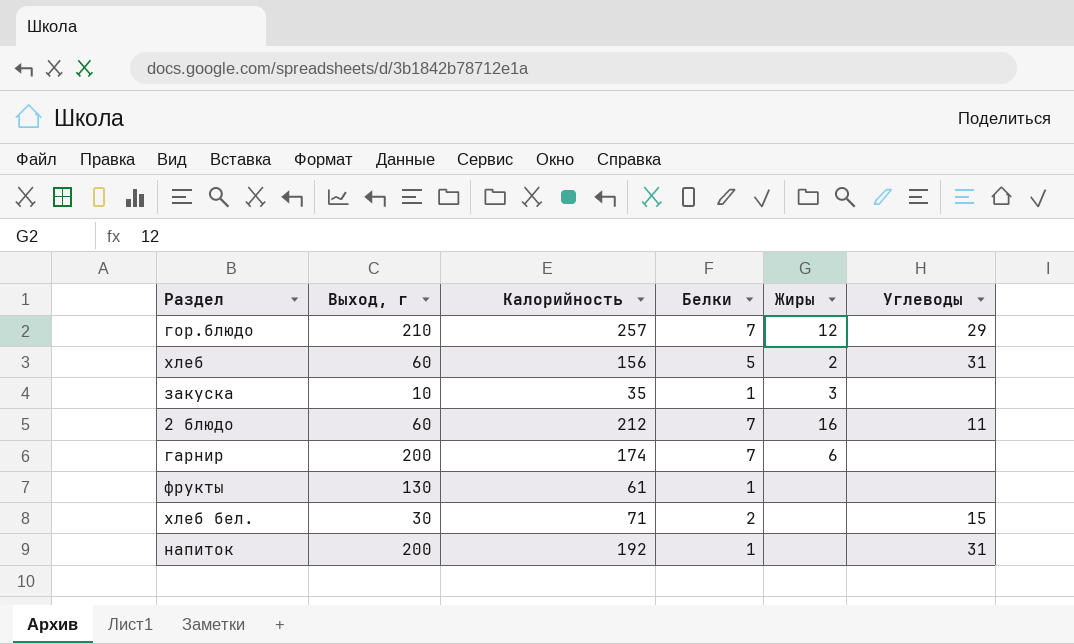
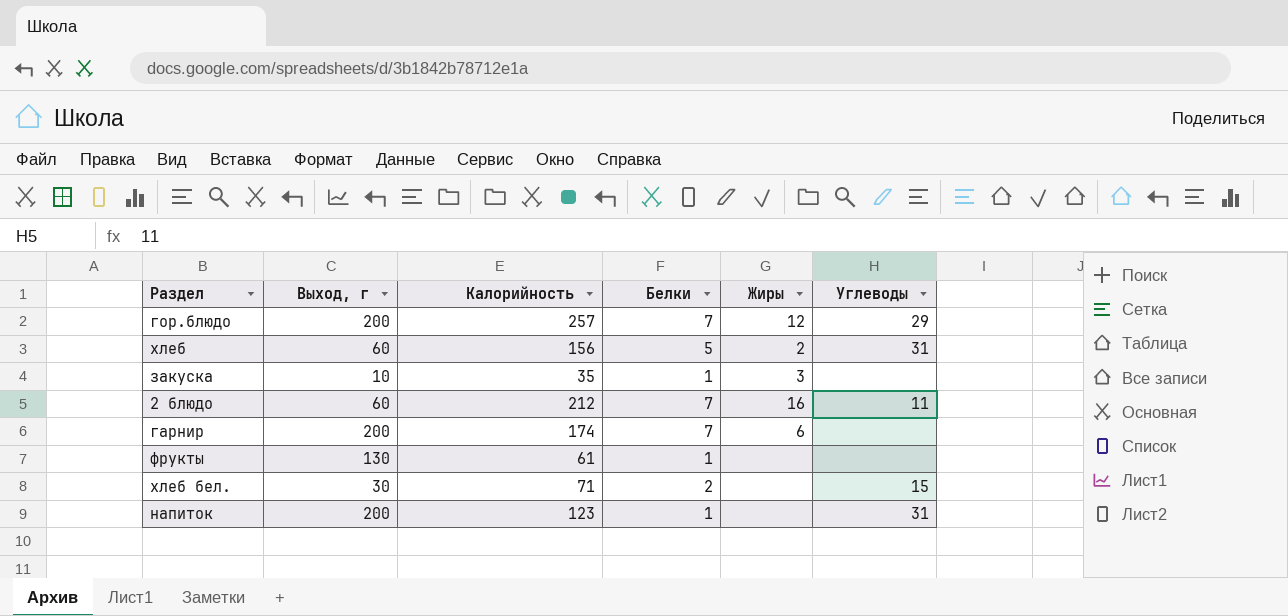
гор.блюдо | Выход, г: 210 -> 200
напиток | Калорийность: 192 -> 123

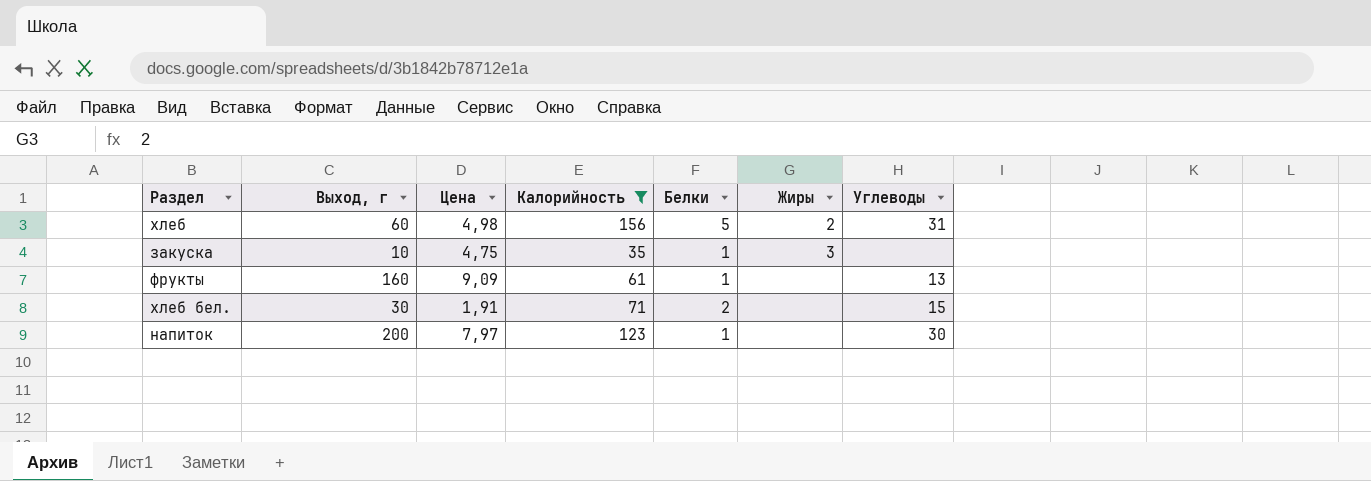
filter: none -> Калорийность <= 156
column Цена | position: none -> 3
фрукты | Выход, г: 130 -> 160
фрукты | Углеводы: none -> 13
напиток | Углеводы: 31 -> 30

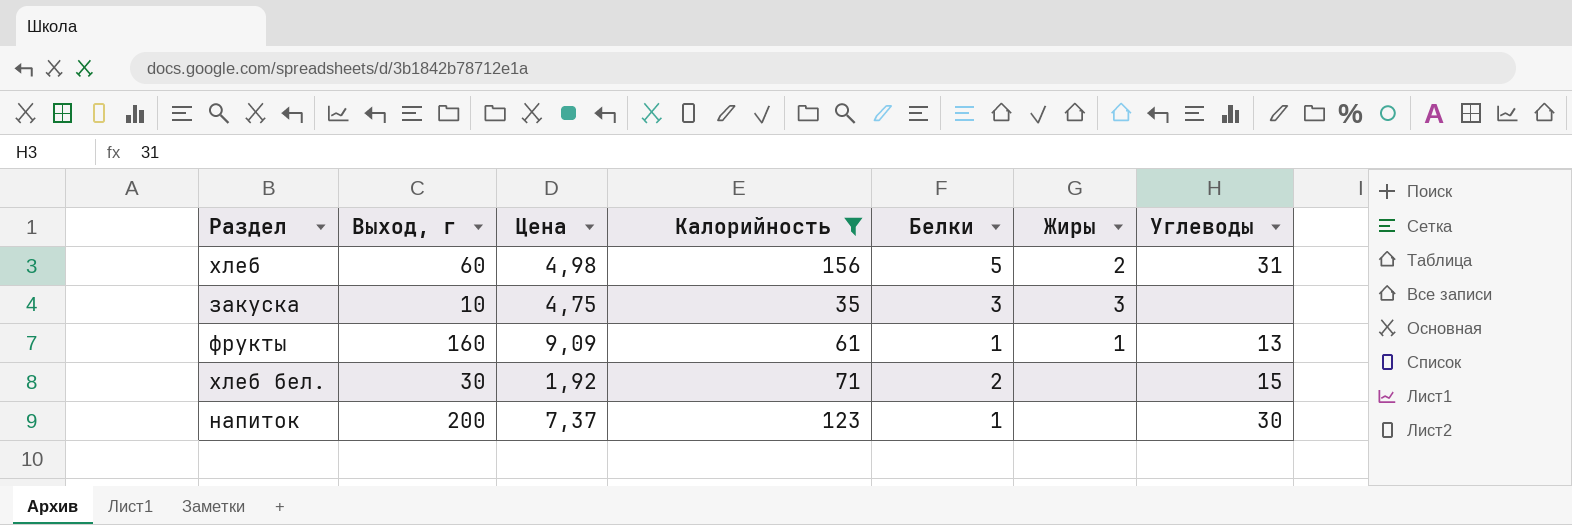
закуска | Белки: 1 -> 3
фрукты | Жиры: none -> 1
хлеб бел. | Цена: 1,91 -> 1,92
напиток | Цена: 7,97 -> 7,37

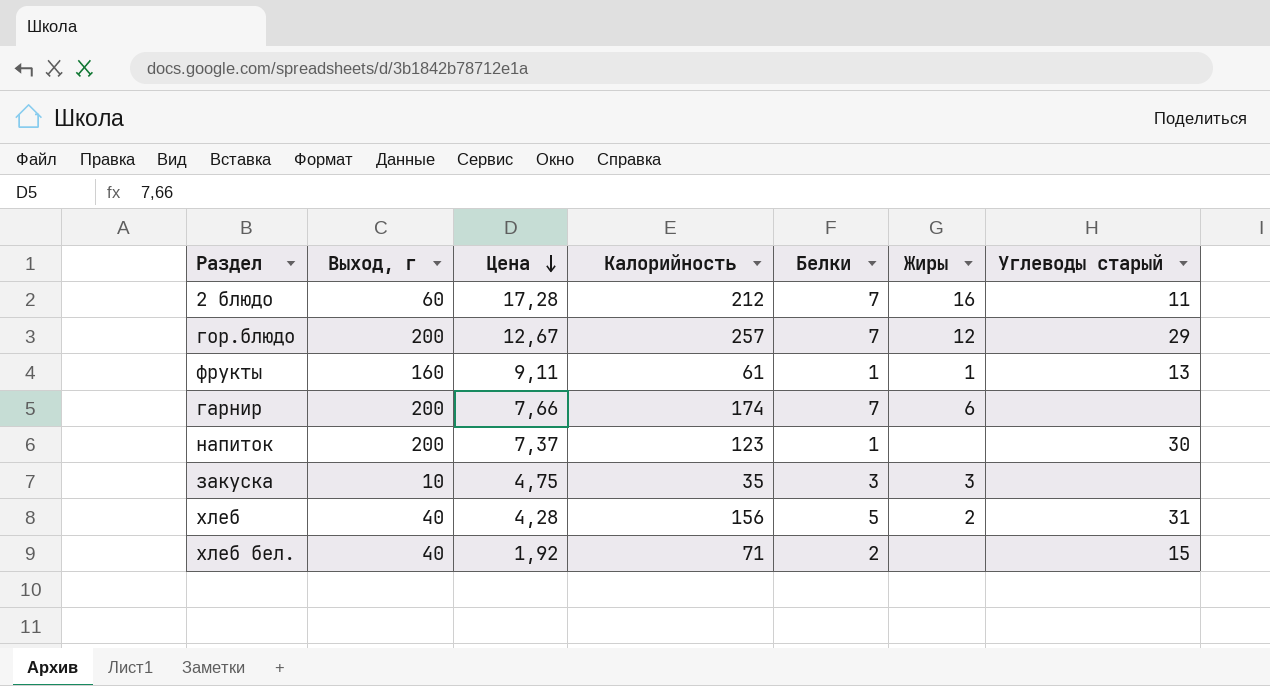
filter: Калорийность <= 156 -> none
row order: none -> Цена descending
column name: Углеводы -> Углеводы старый
фрукты | Цена: 9,09 -> 9,11
хлеб | Выход, г: 60 -> 40
хлеб | Цена: 4,98 -> 4,28
хлеб бел. | Выход, г: 30 -> 40

